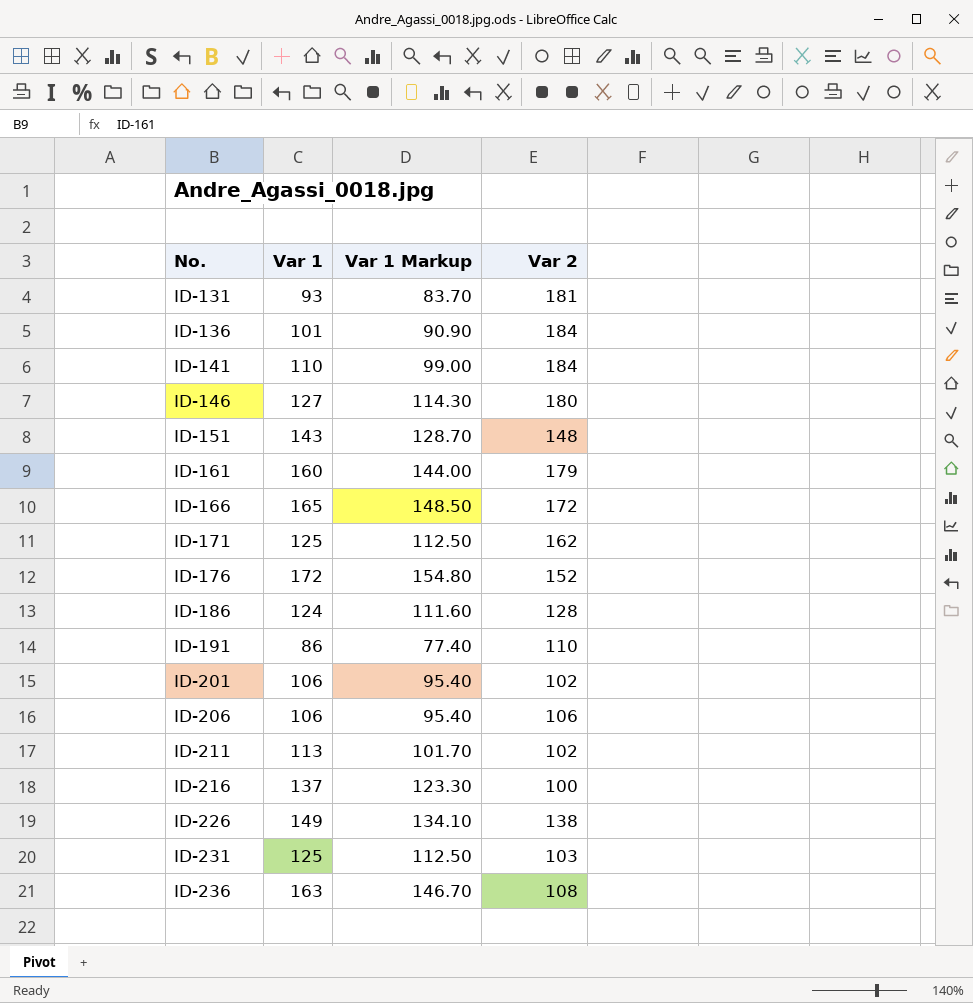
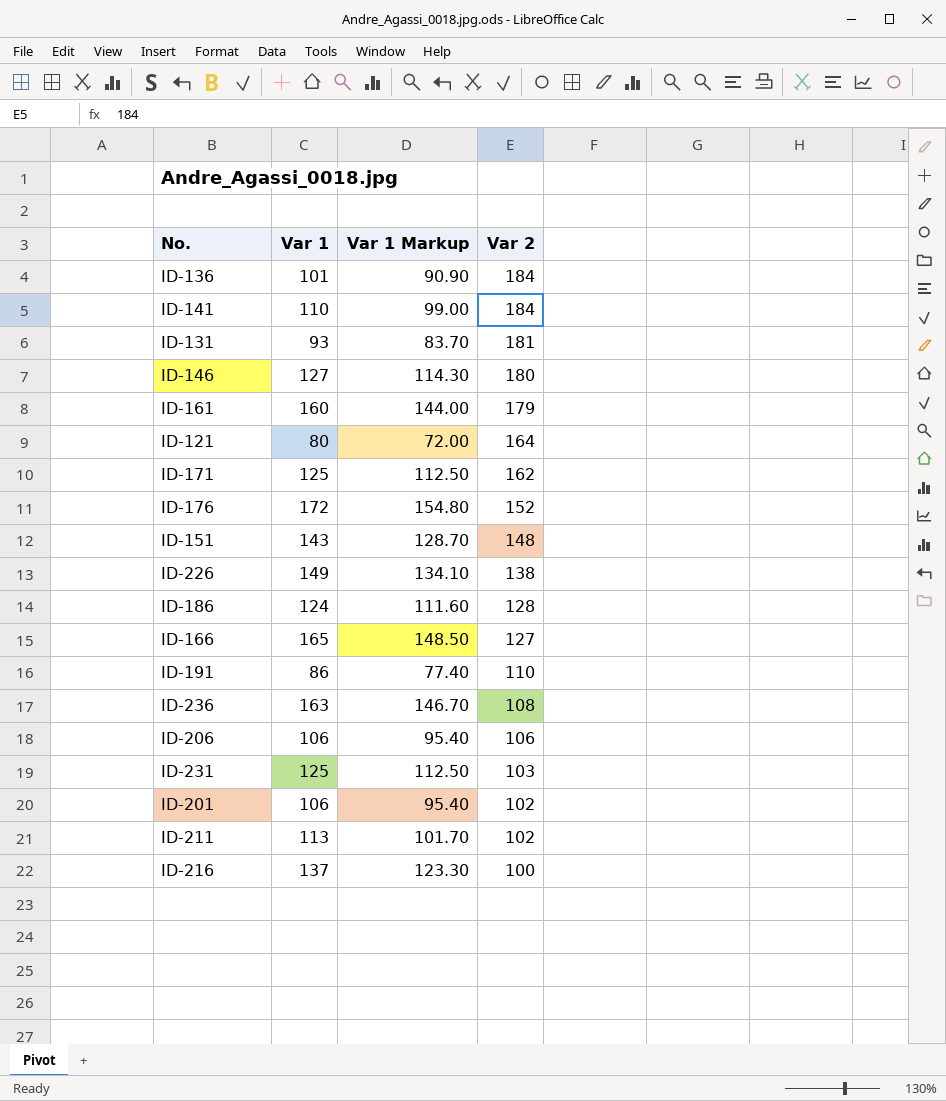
row order: No. ascending -> Var 2 descending
row ID-121: none -> 80 | 72.00 | 164
ID-166 | Var 2: 172 -> 127

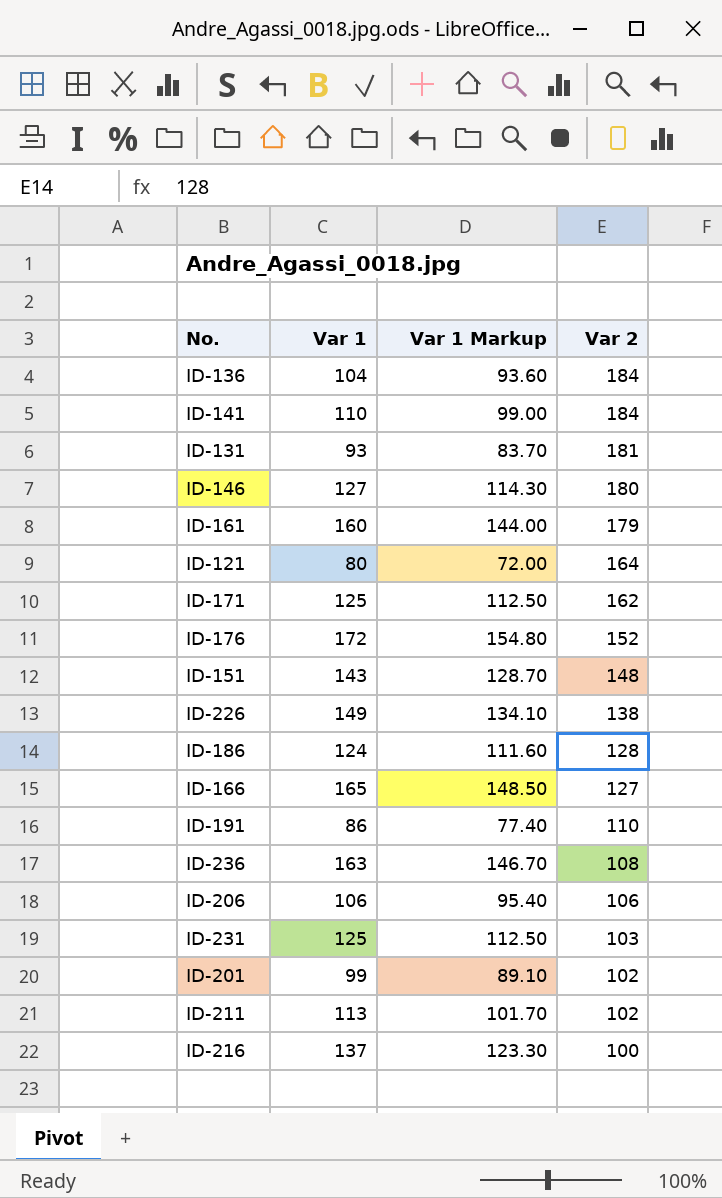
ID-136 | Var 1: 101 -> 104
ID-136 | Var 1 Markup: 90.90 -> 93.60
ID-201 | Var 1: 106 -> 99
ID-201 | Var 1 Markup: 95.40 -> 89.10

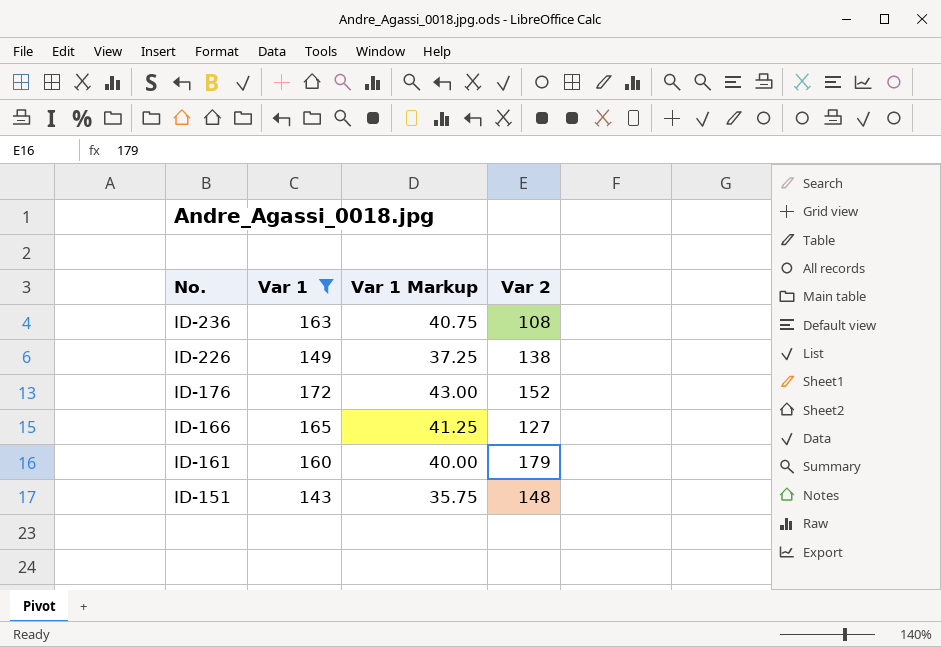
filter: none -> Var 1 >= 143
row order: Var 2 descending -> No. descending
column Var 1 Markup | formula: [Var 1] * 0.9 -> [Var 1] * 0.25

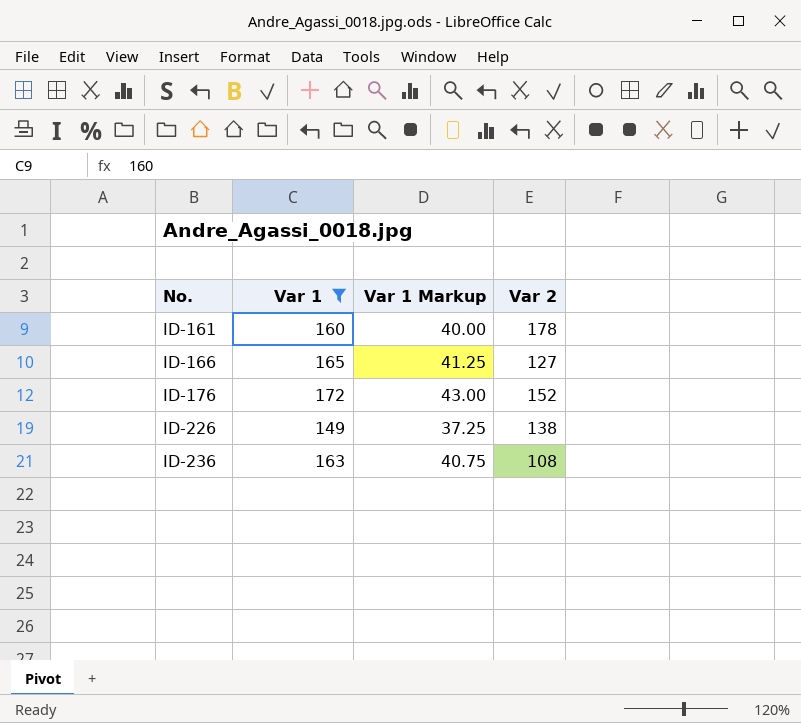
row order: No. descending -> No. ascending
row ID-151: 143 | 35.75 | 148 -> none
ID-161 | Var 2: 179 -> 178

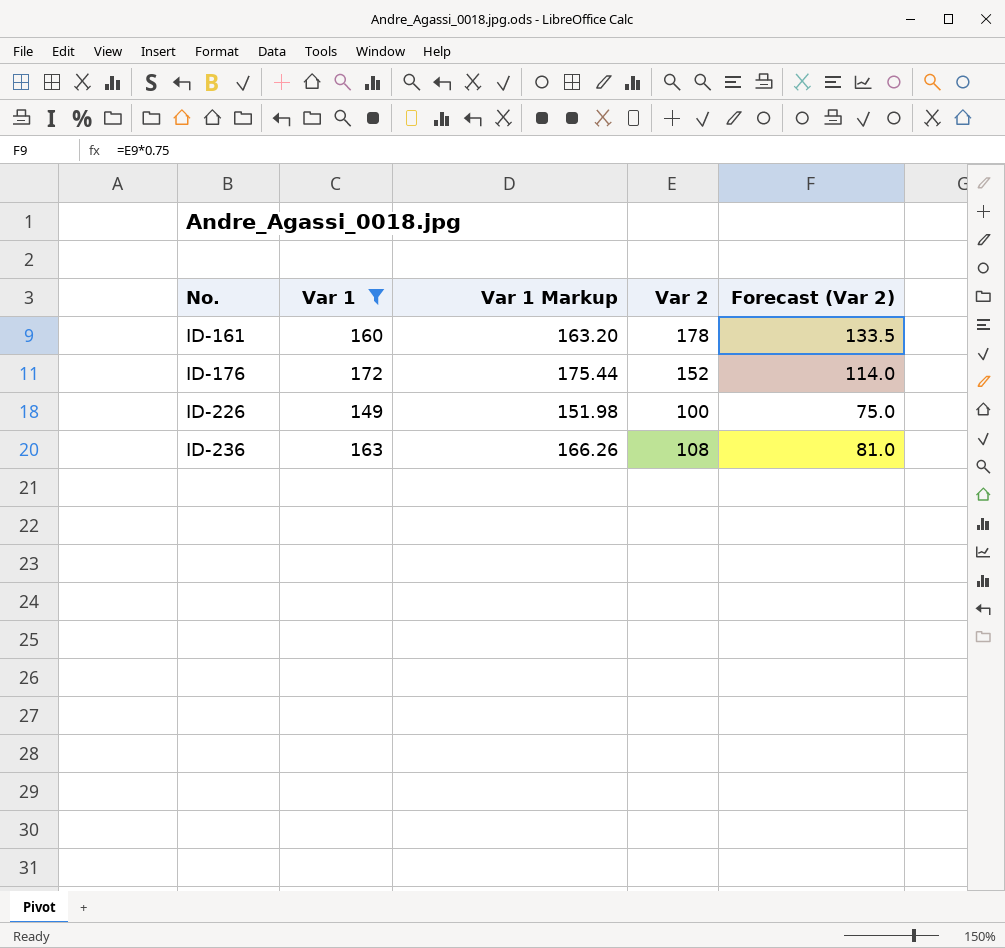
column Var 1 Markup | formula: [Var 1] * 0.25 -> [Var 1] * 1.02
column Forecast (Var 2) | formula: none -> [Var 2] * 0.75
row ID-166: 165 | 41.25 | 127 -> none
ID-226 | Var 2: 138 -> 100

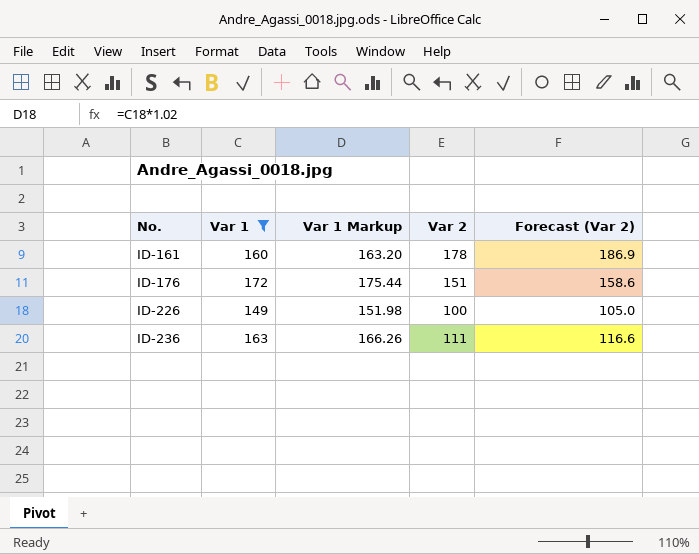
column Forecast (Var 2) | formula: [Var 2] * 0.75 -> [Var 2] * 1.05
ID-176 | Var 2: 152 -> 151
ID-236 | Var 2: 108 -> 111

